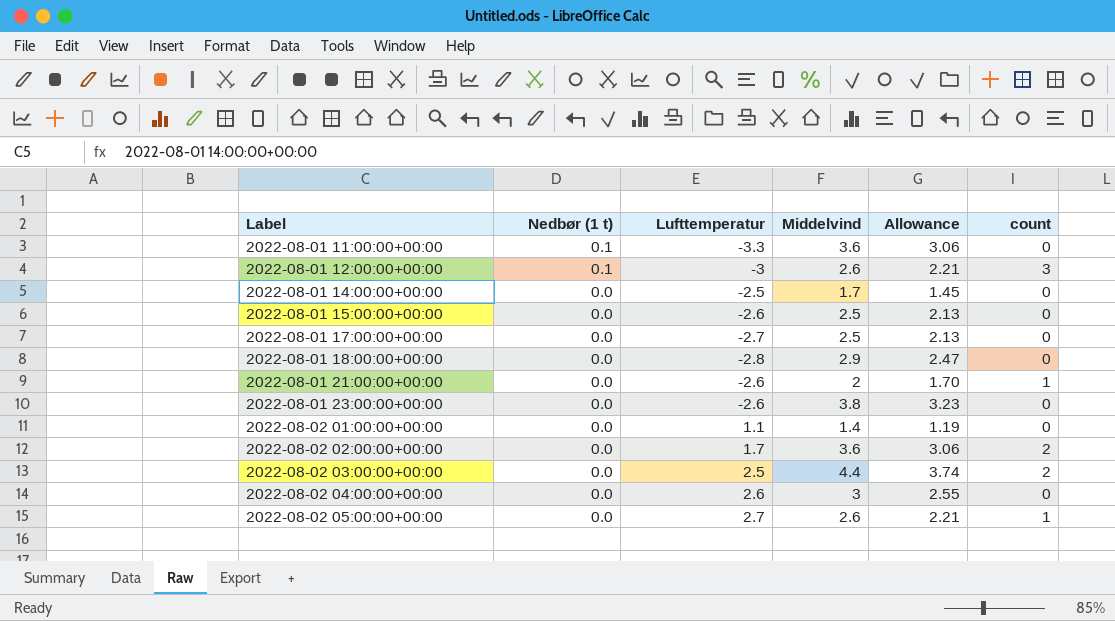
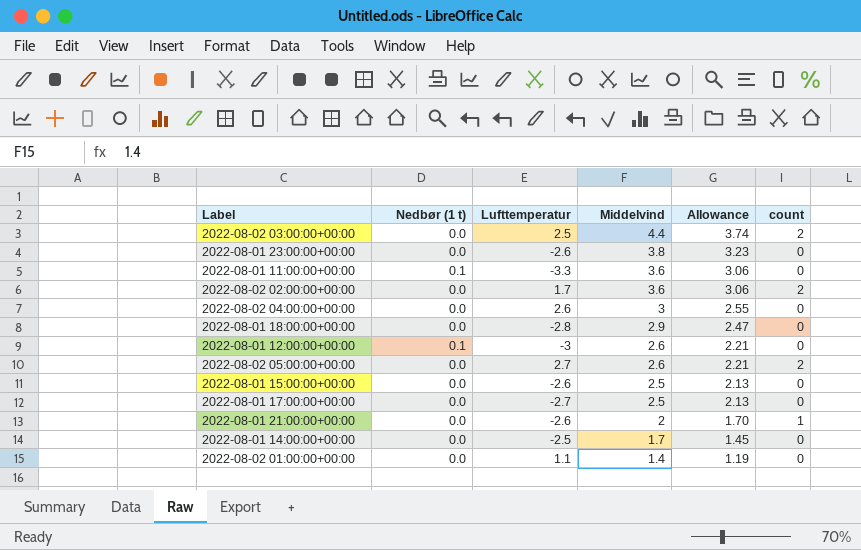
row order: Label ascending -> Middelvind descending
2022-08-01 12:00:00+00:00 | count: 3 -> 0
2022-08-02 05:00:00+00:00 | count: 1 -> 2

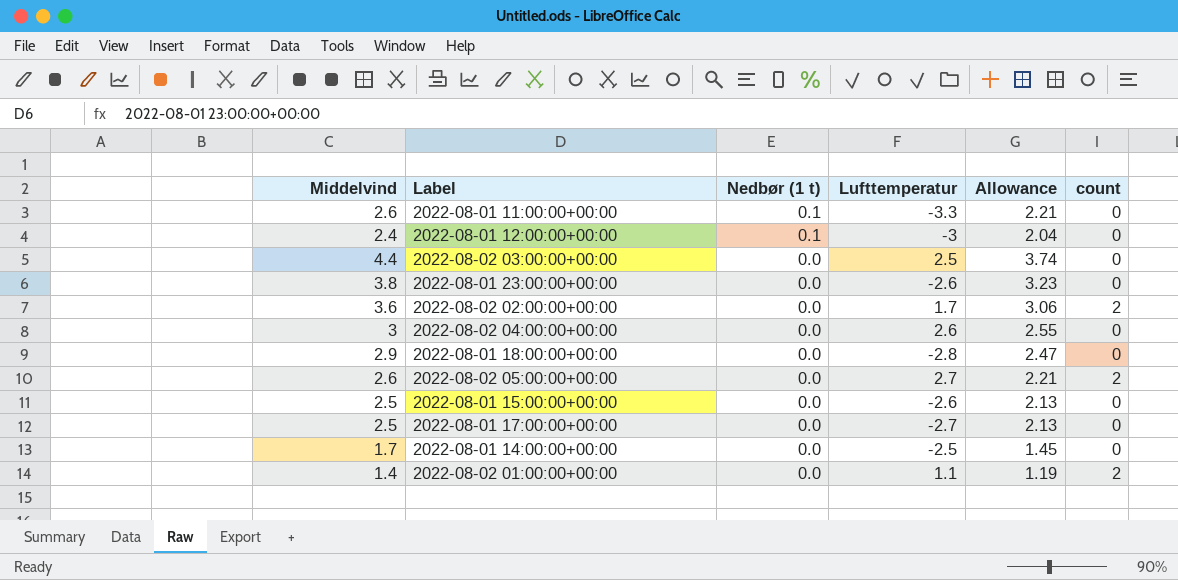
row order: Middelvind descending -> Nedbør (1 t) descending
column Middelvind | position: 4 -> 1
row 2022-08-01 21:00:00+00:00: 0.0 | -2.6 | 2 | 1.70 | 1 -> none
2022-08-01 11:00:00+00:00 | Middelvind: 3.6 -> 2.6
2022-08-01 11:00:00+00:00 | Allowance: 3.06 -> 2.21
2022-08-01 12:00:00+00:00 | Middelvind: 2.6 -> 2.4
2022-08-01 12:00:00+00:00 | Allowance: 2.21 -> 2.04
2022-08-02 03:00:00+00:00 | count: 2 -> 0
2022-08-02 01:00:00+00:00 | count: 0 -> 2

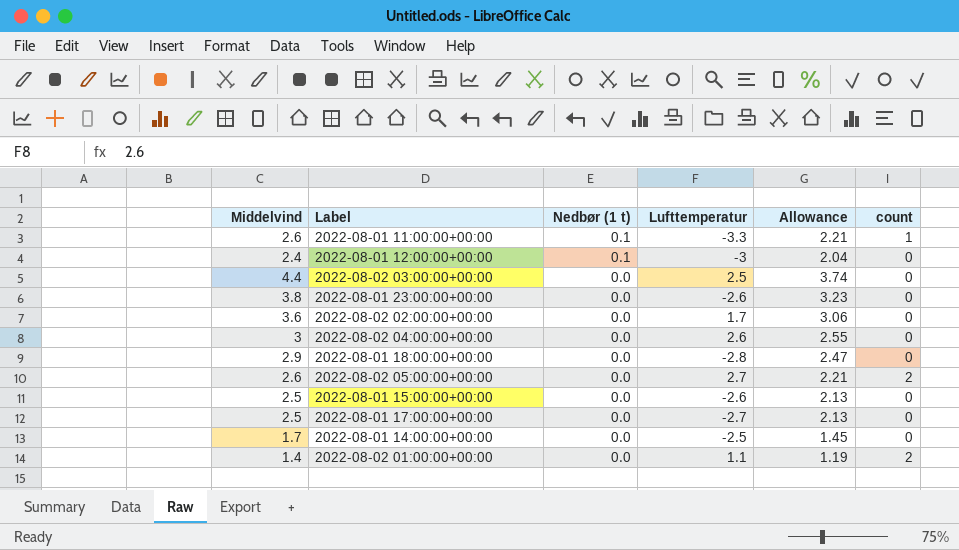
2022-08-01 11:00:00+00:00 | count: 0 -> 1
2022-08-02 02:00:00+00:00 | count: 2 -> 0

